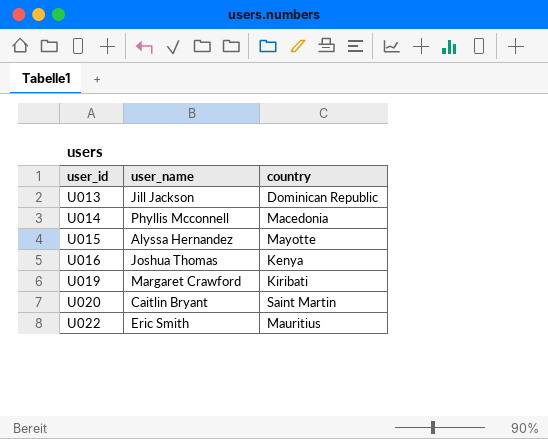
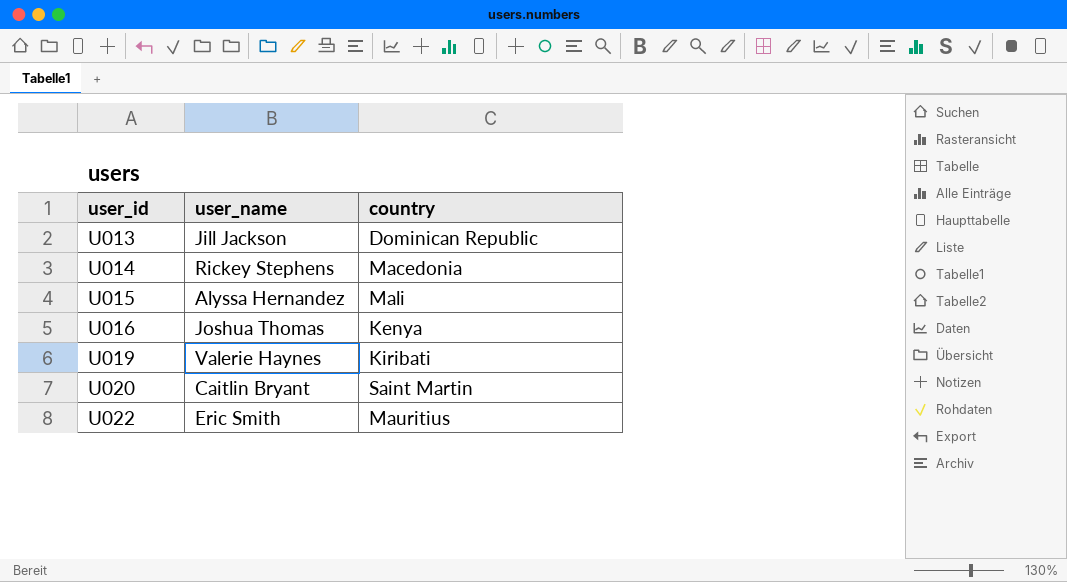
U014 | user_name: Phyllis Mcconnell -> Rickey Stephens
U015 | country: Mayotte -> Mali
U019 | user_name: Margaret Crawford -> Valerie Haynes

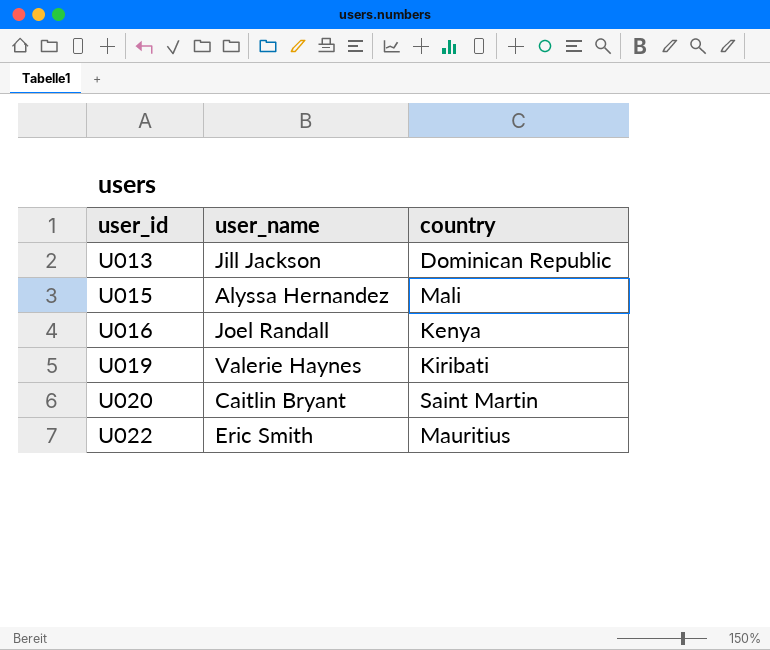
row U014: Rickey Stephens | Macedonia -> none
U016 | user_name: Joshua Thomas -> Joel Randall

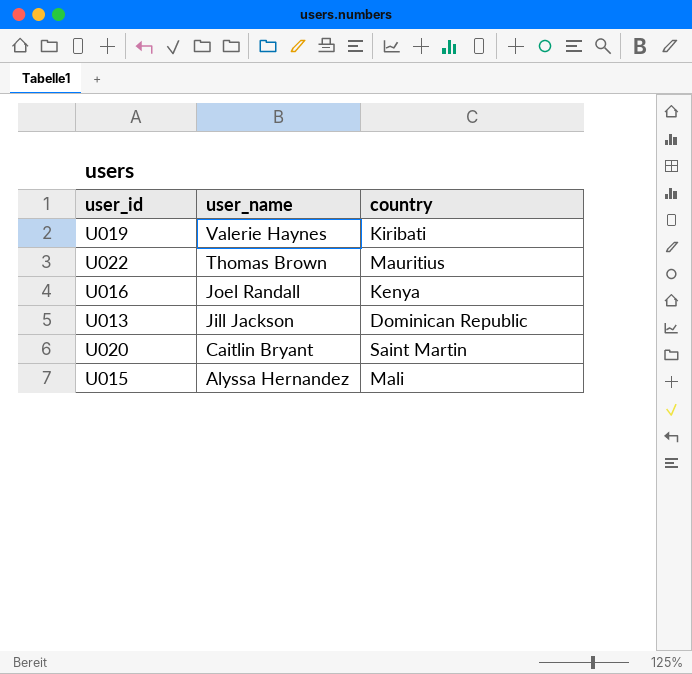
row order: user_id ascending -> user_name descending
U022 | user_name: Eric Smith -> Thomas Brown

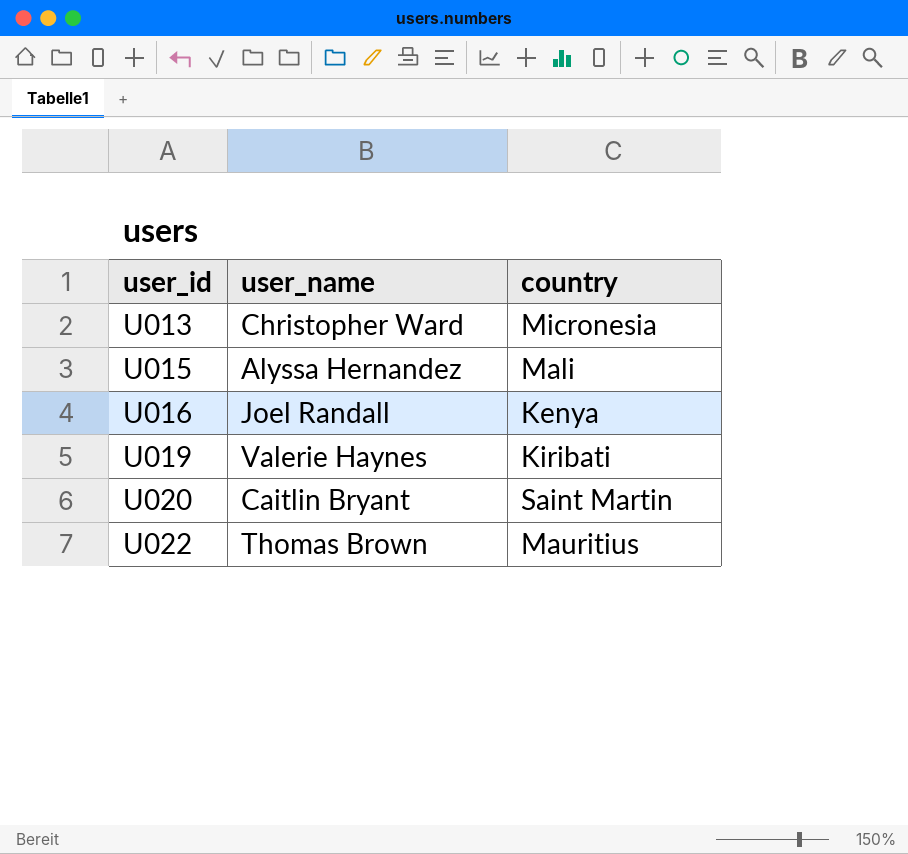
row order: user_name descending -> user_id ascending
U013 | user_name: Jill Jackson -> Christopher Ward
U013 | country: Dominican Republic -> Micronesia

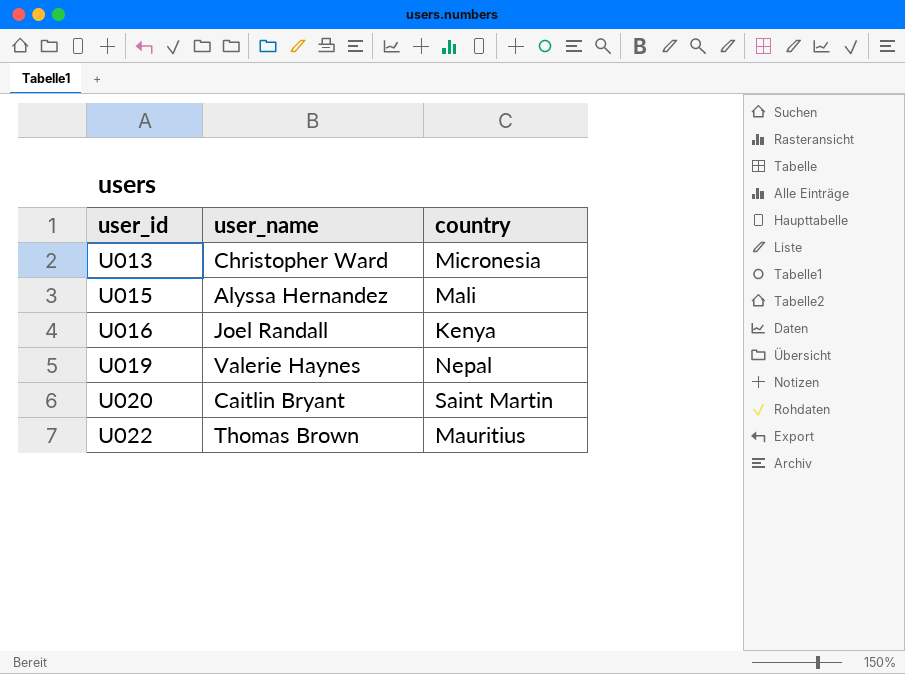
U019 | country: Kiribati -> Nepal

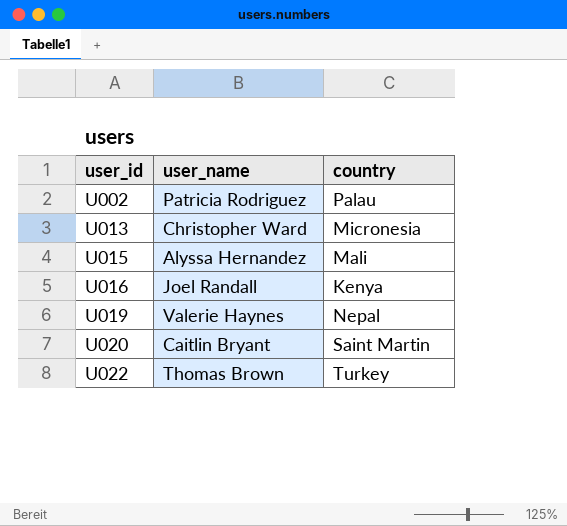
row U002: none -> Patricia Rodriguez | Palau
U022 | country: Mauritius -> Turkey

